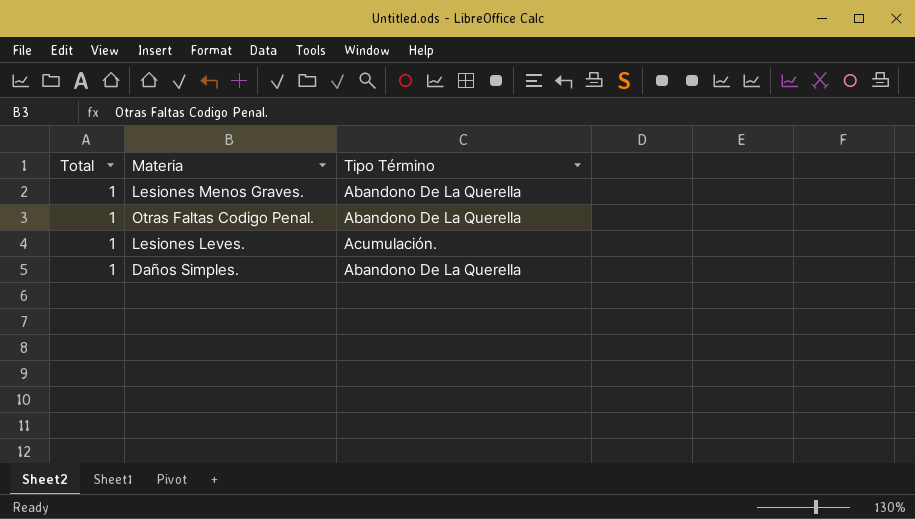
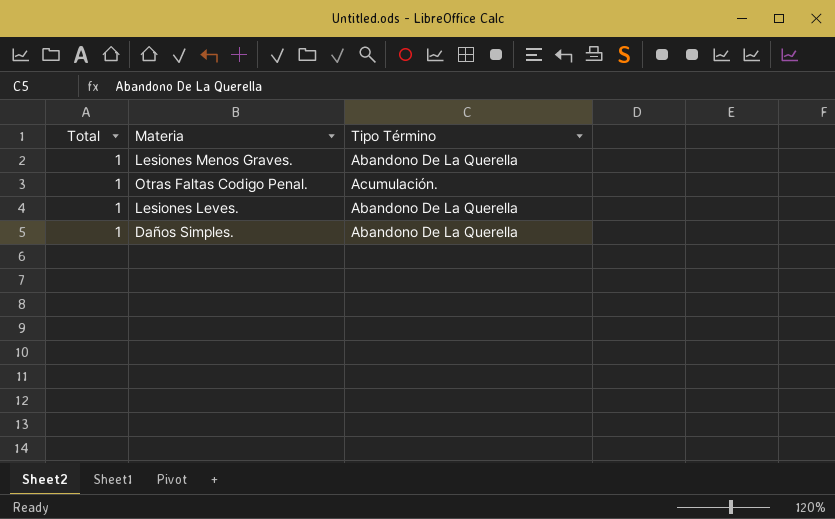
Otras Faltas Codigo Penal. | Tipo Término: Abandono De La Querella -> Acumulación.
Lesiones Leves. | Tipo Término: Acumulación. -> Abandono De La Querella

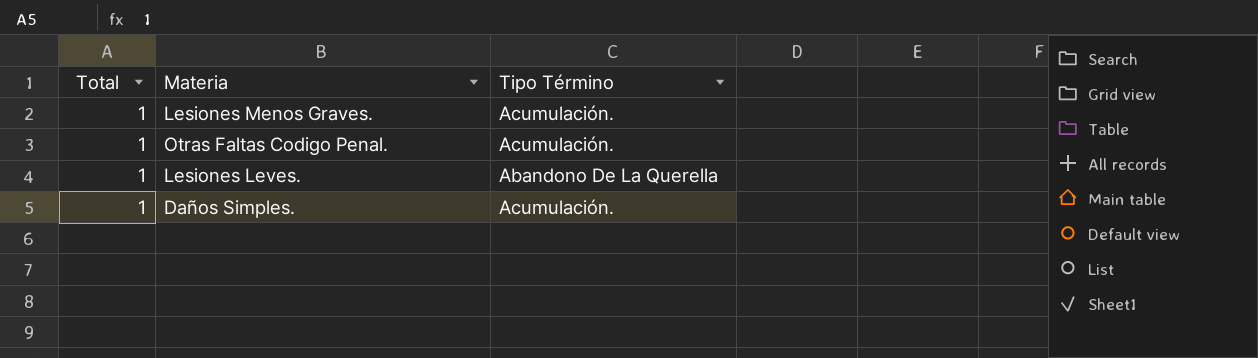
Lesiones Menos Graves. | Tipo Término: Abandono De La Querella -> Acumulación.
Daños Simples. | Tipo Término: Abandono De La Querella -> Acumulación.

